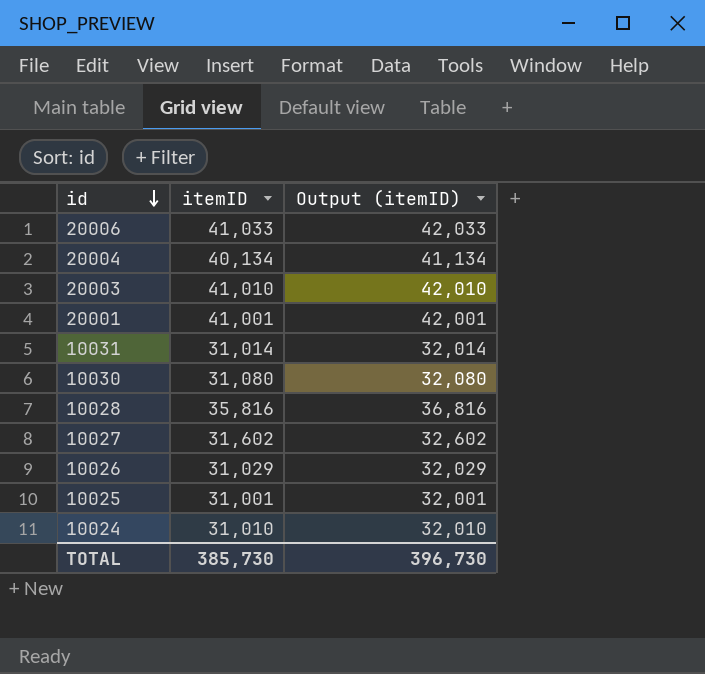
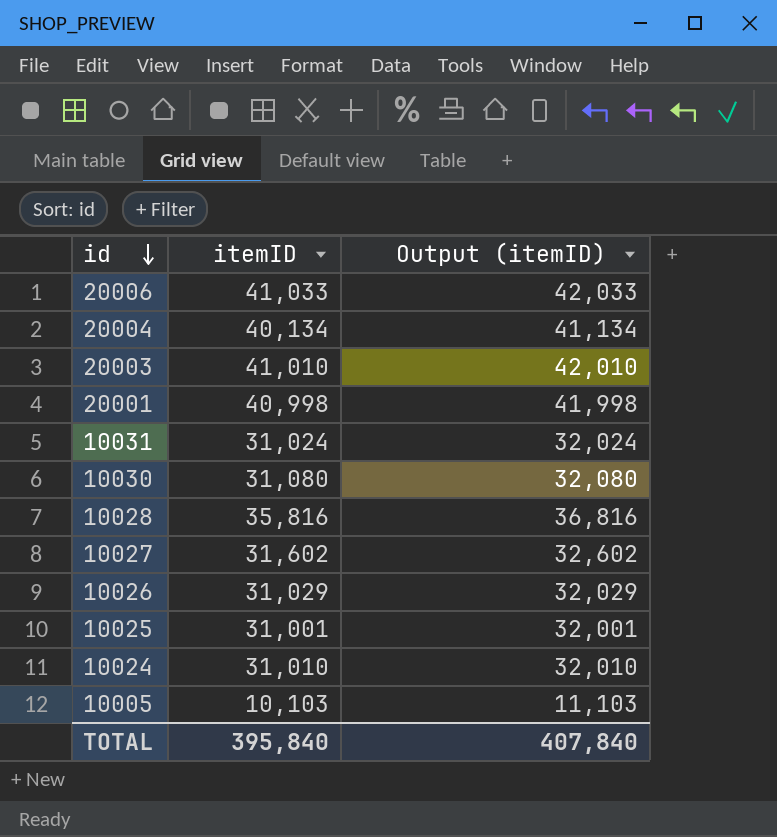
20001 | itemID: 41,001 -> 40,998
20001 | Output (itemID): 42,001 -> 41,998
10031 | itemID: 31,014 -> 31,024
10031 | Output (itemID): 32,014 -> 32,024
row 10005: none -> 10,103 | 11,103
TOTAL | itemID: 385,730 -> 395,840
TOTAL | Output (itemID): 396,730 -> 407,840

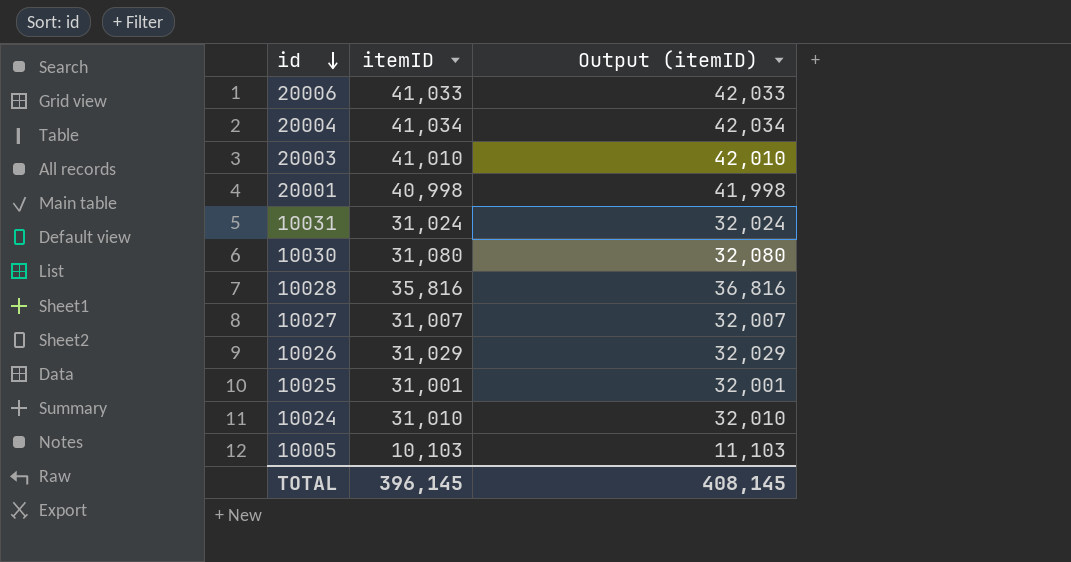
20004 | itemID: 40,134 -> 41,034
20004 | Output (itemID): 41,134 -> 42,034
10027 | itemID: 31,602 -> 31,007
10027 | Output (itemID): 32,602 -> 32,007
TOTAL | itemID: 395,840 -> 396,145
TOTAL | Output (itemID): 407,840 -> 408,145

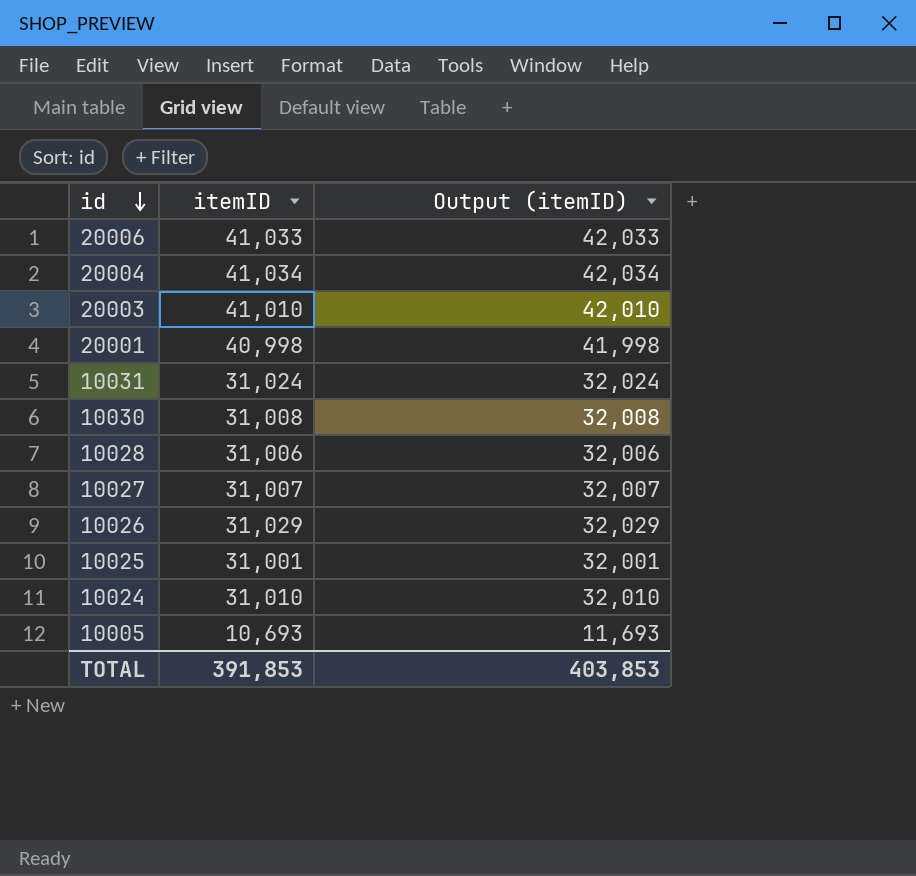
10030 | itemID: 31,080 -> 31,008
10030 | Output (itemID): 32,080 -> 32,008
10028 | itemID: 35,816 -> 31,006
10028 | Output (itemID): 36,816 -> 32,006
10005 | itemID: 10,103 -> 10,693
10005 | Output (itemID): 11,103 -> 11,693
TOTAL | itemID: 396,145 -> 391,853
TOTAL | Output (itemID): 408,145 -> 403,853

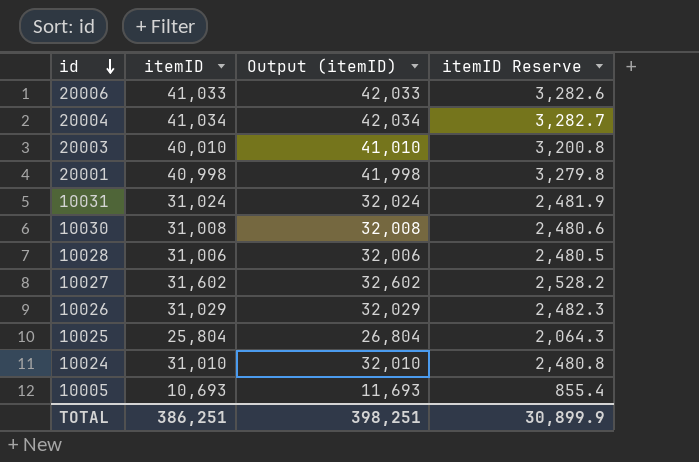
column itemID Reserve | formula: none -> [itemID] * 0.08
20003 | itemID: 41,010 -> 40,010
20003 | Output (itemID): 42,010 -> 41,010
10027 | itemID: 31,007 -> 31,602
10027 | Output (itemID): 32,007 -> 32,602
10025 | itemID: 31,001 -> 25,804
10025 | Output (itemID): 32,001 -> 26,804
TOTAL | itemID: 391,853 -> 386,251
TOTAL | Output (itemID): 403,853 -> 398,251

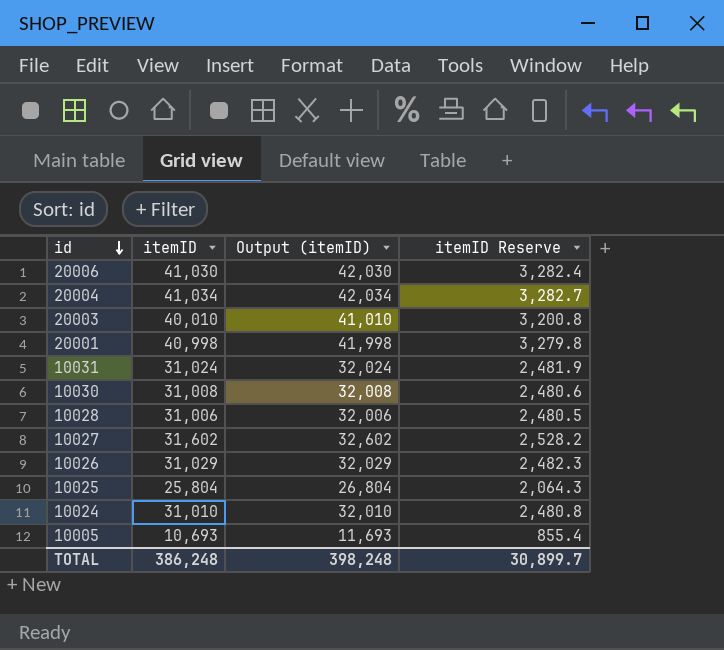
20006 | itemID: 41,033 -> 41,030
20006 | Output (itemID): 42,033 -> 42,030
20006 | itemID Reserve: 3,282.6 -> 3,282.4
TOTAL | itemID: 386,251 -> 386,248
TOTAL | Output (itemID): 398,251 -> 398,248
TOTAL | itemID Reserve: 30,899.9 -> 30,899.7

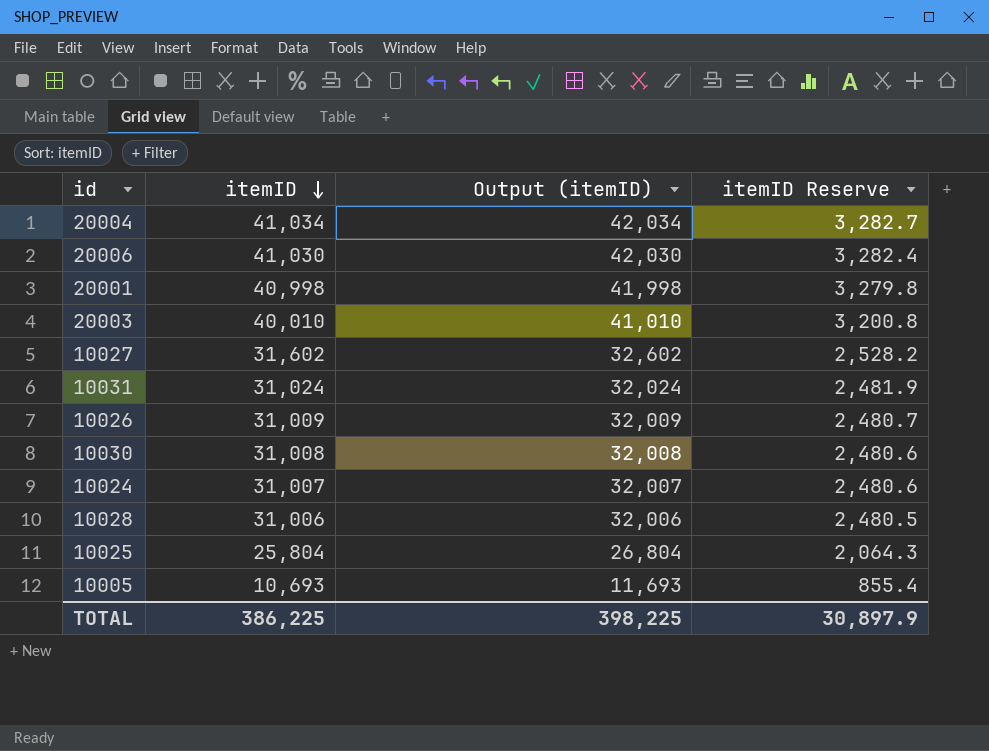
row order: id descending -> itemID descending
10026 | itemID: 31,029 -> 31,009
10026 | Output (itemID): 32,029 -> 32,009
10026 | itemID Reserve: 2,482.3 -> 2,480.7
10024 | itemID: 31,010 -> 31,007
10024 | Output (itemID): 32,010 -> 32,007
10024 | itemID Reserve: 2,480.8 -> 2,480.6
TOTAL | itemID: 386,248 -> 386,225
TOTAL | Output (itemID): 398,248 -> 398,225
TOTAL | itemID Reserve: 30,899.7 -> 30,897.9

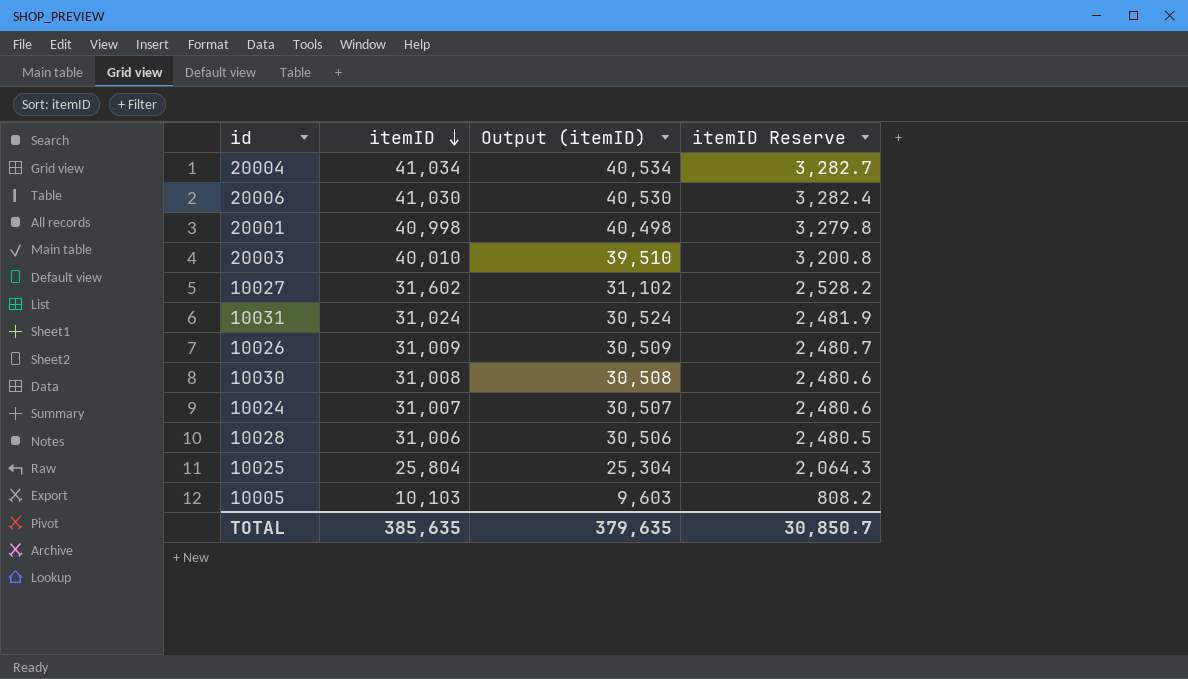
column Output (itemID) | formula: [itemID] + 1000 -> [itemID] - 500
10005 | itemID: 10,693 -> 10,103
10005 | itemID Reserve: 855.4 -> 808.2
TOTAL | itemID: 386,225 -> 385,635
TOTAL | Output (itemID): 398,225 -> 379,635
TOTAL | itemID Reserve: 30,897.9 -> 30,850.7

